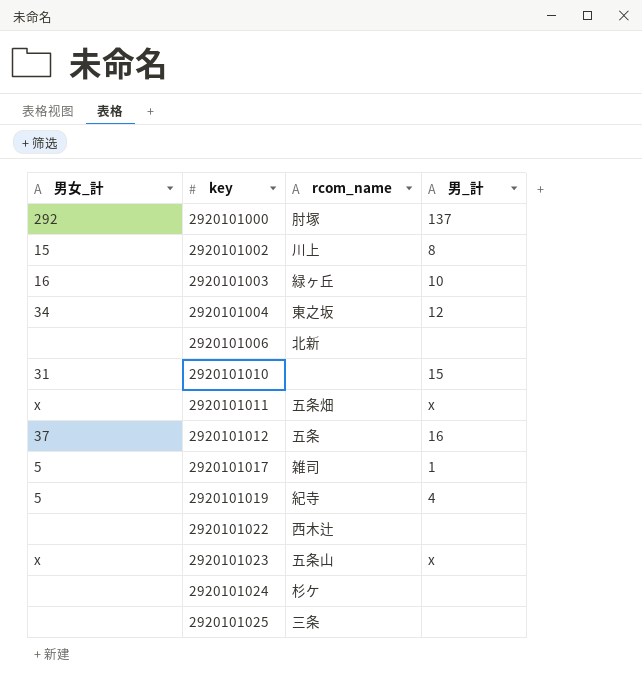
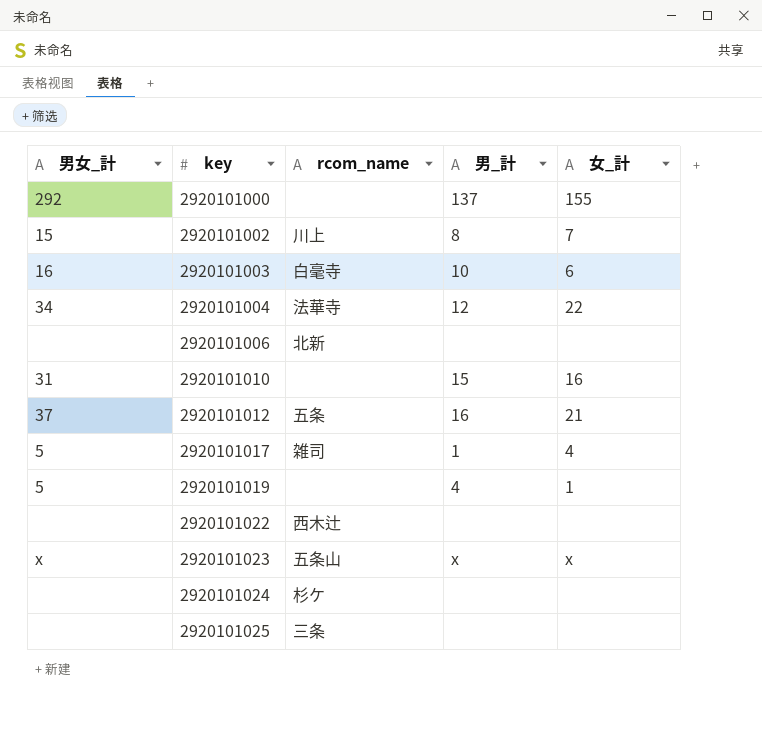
column 女_計 | position: none -> 5
row 2920101011: x | 五条畑 | x -> none
2920101000 | rcom_name: 肘塚 -> none
2920101003 | rcom_name: 緑ヶ丘 -> 白毫寺
2920101004 | rcom_name: 東之坂 -> 法華寺
2920101019 | rcom_name: 紀寺 -> none

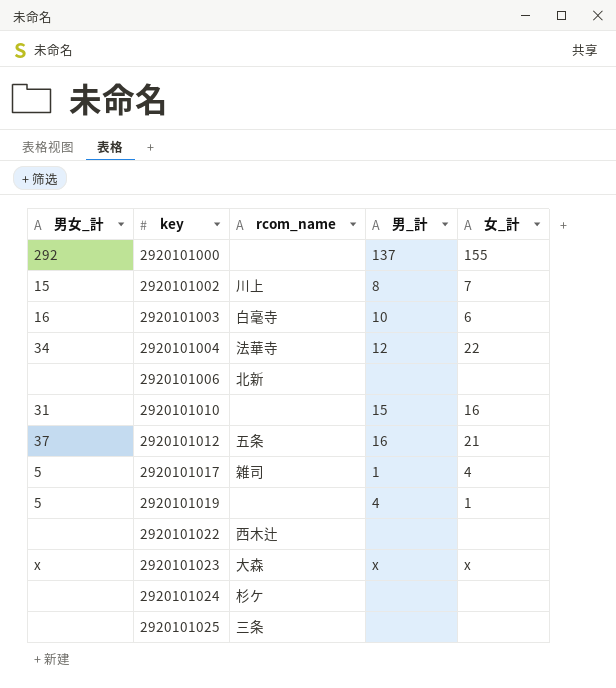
2920101023 | rcom_name: 五条山 -> 大森

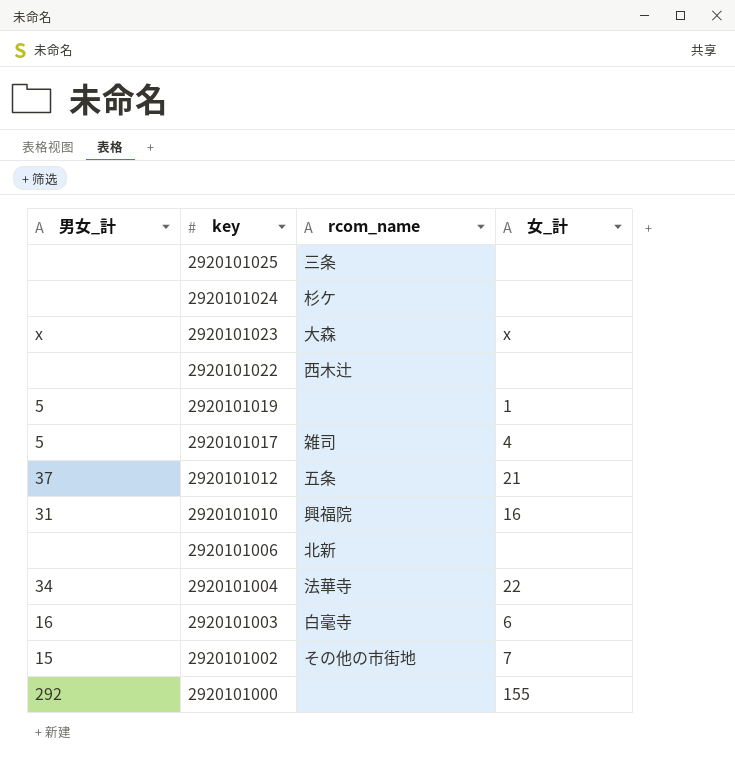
row order: key ascending -> key descending
column 男_計 | position: 4 -> none
2920101010 | rcom_name: none -> 興福院
2920101002 | rcom_name: 川上 -> その他の市街地

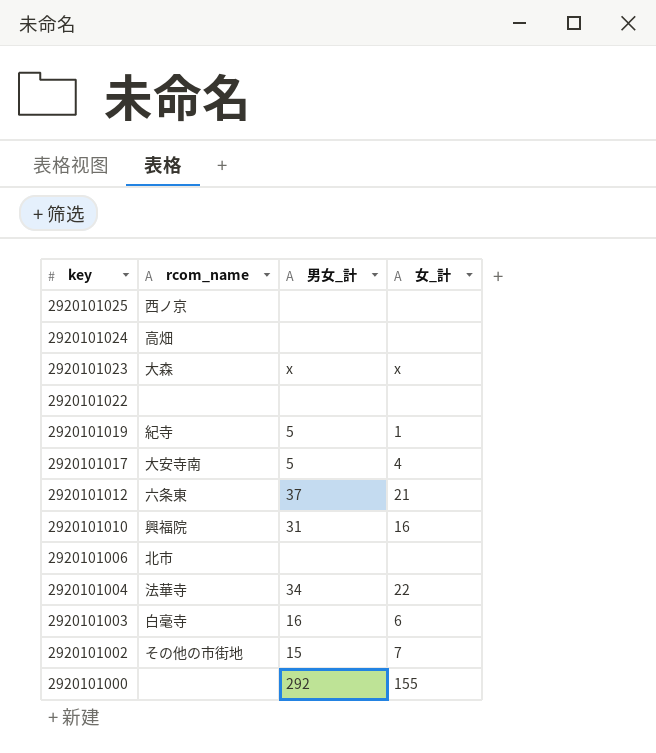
column 男女_計 | position: 1 -> 3
2920101025 | rcom_name: 三条 -> 西ノ京
2920101024 | rcom_name: 杉ケ -> 高畑
2920101022 | rcom_name: 西木辻 -> none
2920101019 | rcom_name: none -> 紀寺
2920101017 | rcom_name: 雑司 -> 大安寺南
2920101012 | rcom_name: 五条 -> 六条東
2920101006 | rcom_name: 北新 -> 北市

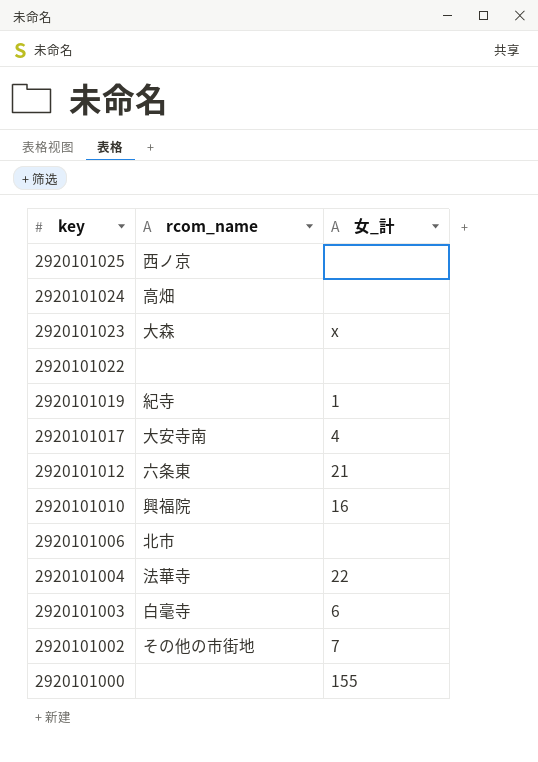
column 男女_計 | position: 3 -> none

